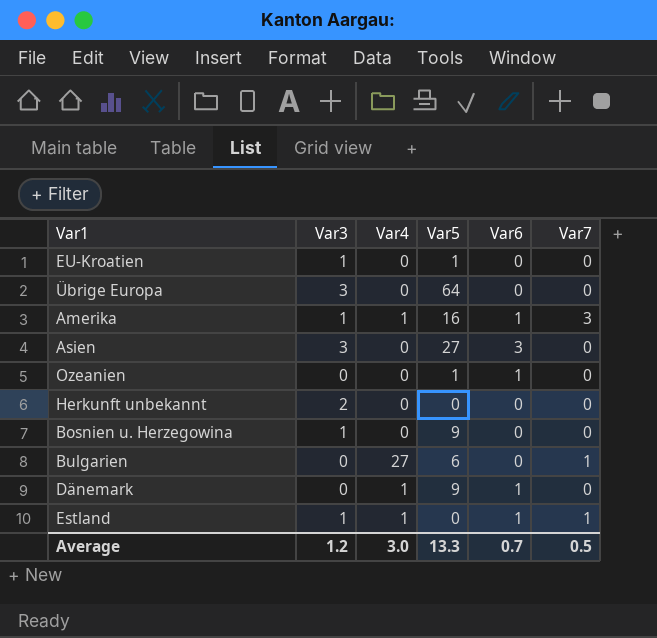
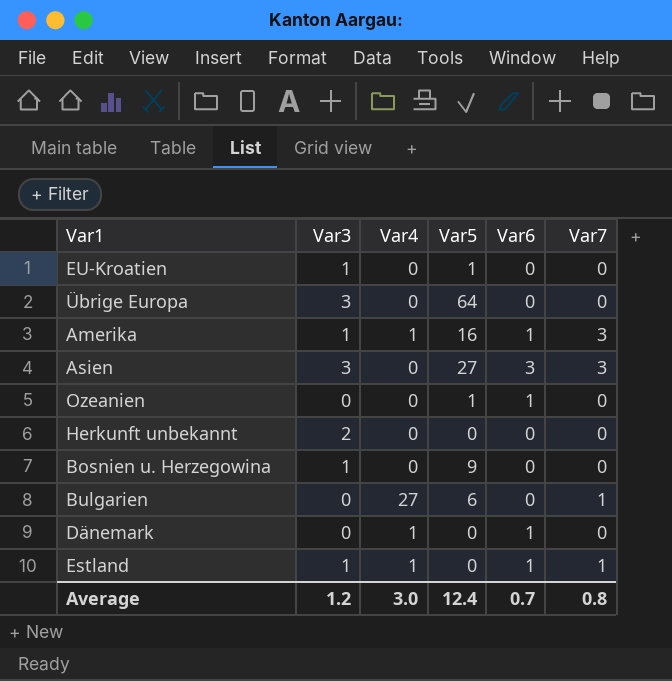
Asien | Var7: 0 -> 3
Dänemark | Var5: 9 -> 0
Average | Var5: 13.3 -> 12.4
Average | Var7: 0.5 -> 0.8

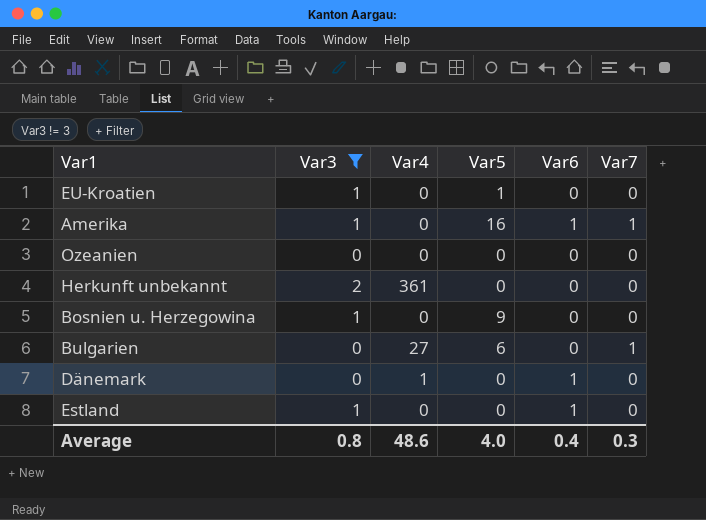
filter: none -> Var3 != 3
Amerika | Var4: 1 -> 0
Amerika | Var7: 3 -> 1
Ozeanien | Var5: 1 -> 0
Ozeanien | Var6: 1 -> 0
Herkunft unbekannt | Var4: 0 -> 361
Estland | Var4: 1 -> 0
Estland | Var7: 1 -> 0
Average | Var3: 1.2 -> 0.8
Average | Var4: 3.0 -> 48.6
Average | Var5: 12.4 -> 4.0
Average | Var6: 0.7 -> 0.4
Average | Var7: 0.8 -> 0.3

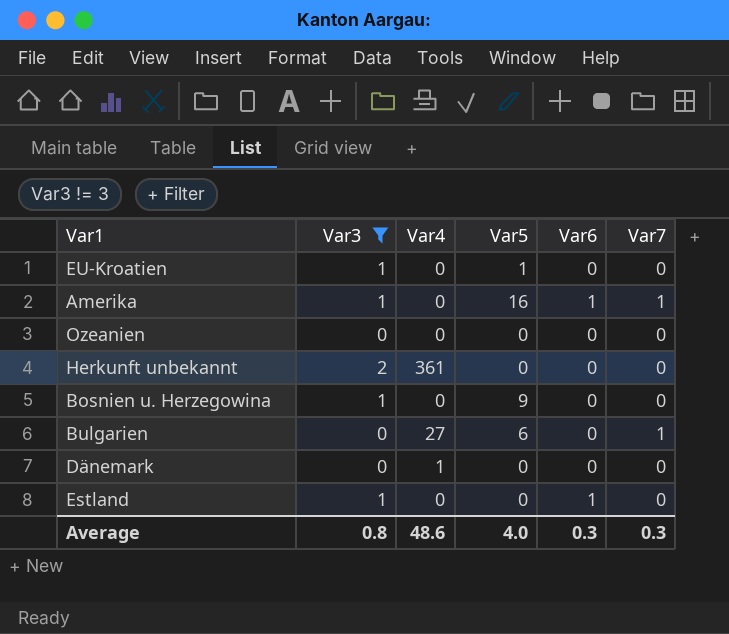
Dänemark | Var6: 1 -> 0
Average | Var6: 0.4 -> 0.3

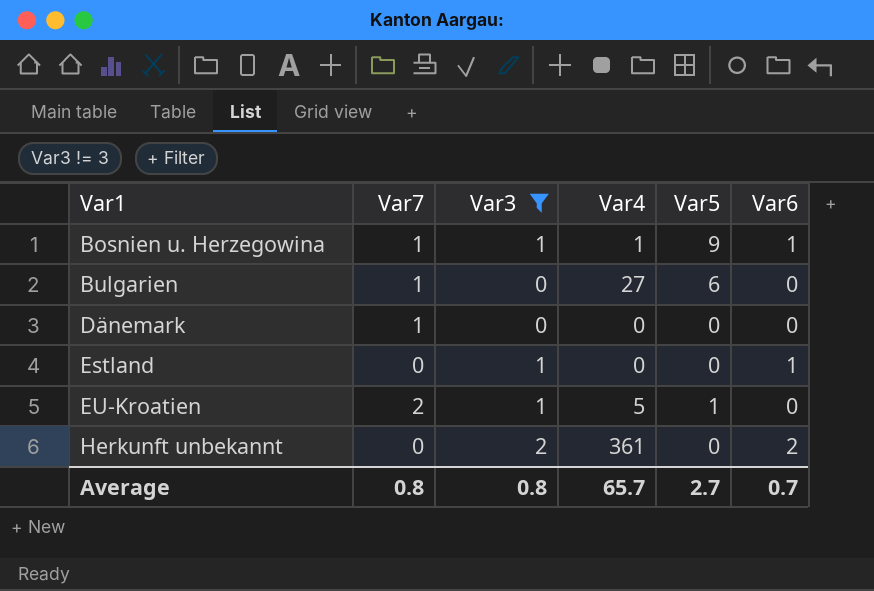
row order: none -> Var1 ascending
column Var7 | position: 6 -> 2
row Amerika: 1 | 0 | 16 | 1 | 1 -> none
row Ozeanien: 0 | 0 | 0 | 0 | 0 -> none
Bosnien u. Herzegowina | Var7: 0 -> 1
Bosnien u. Herzegowina | Var4: 0 -> 1
Bosnien u. Herzegowina | Var6: 0 -> 1
Dänemark | Var7: 0 -> 1
Dänemark | Var4: 1 -> 0
EU-Kroatien | Var7: 0 -> 2
EU-Kroatien | Var4: 0 -> 5
Herkunft unbekannt | Var6: 0 -> 2
Average | Var7: 0.3 -> 0.8
Average | Var4: 48.6 -> 65.7
Average | Var5: 4.0 -> 2.7
Average | Var6: 0.3 -> 0.7

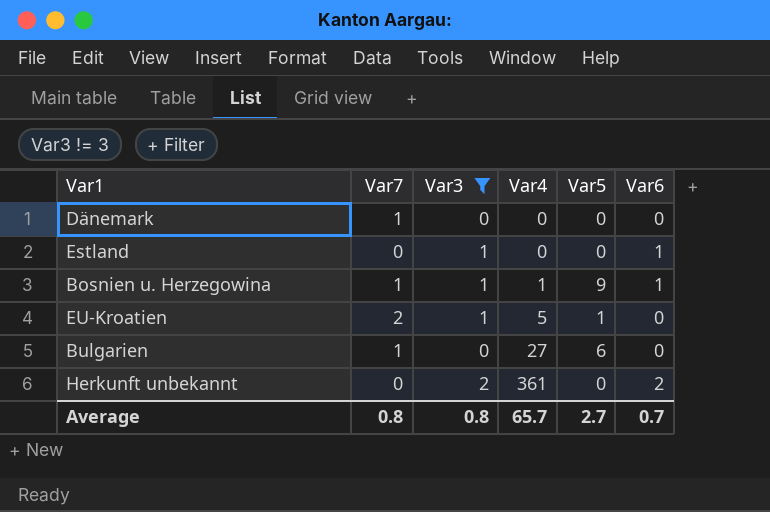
row order: Var1 ascending -> Var4 ascending

